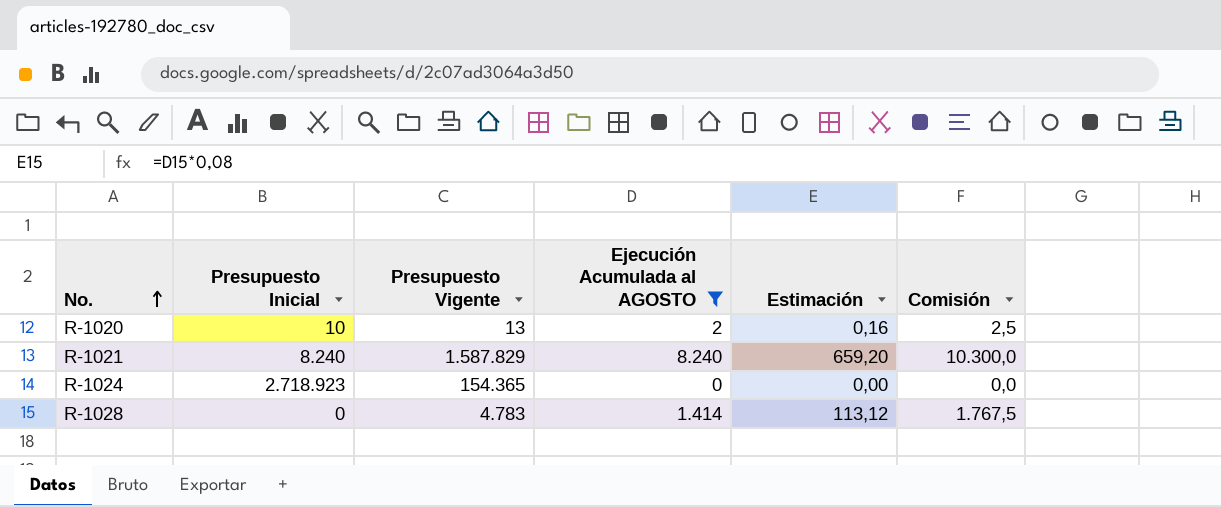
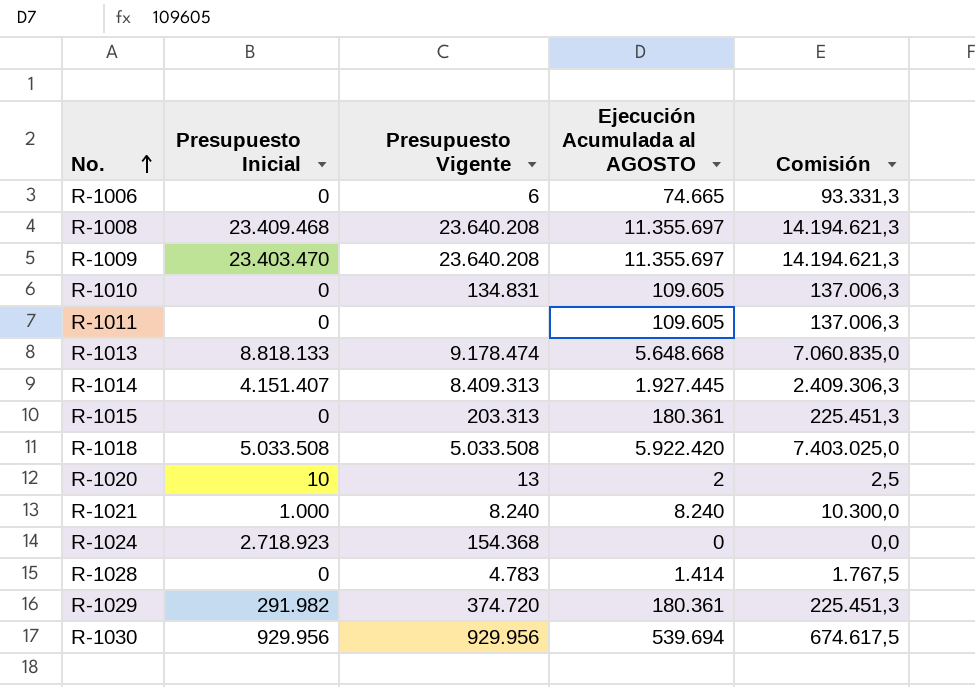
filter: Ejecución Acumulada al AGOSTO <= 8.240 -> none
column Estimación | formula: [Ejecución Acumulada al AGOSTO] * 0,08 -> none
R-1021 | Presupuesto Inicial: 8.240 -> 1.000
R-1021 | Presupuesto Vigente: 1.587.829 -> 8.240
R-1024 | Presupuesto Vigente: 154.365 -> 154.368

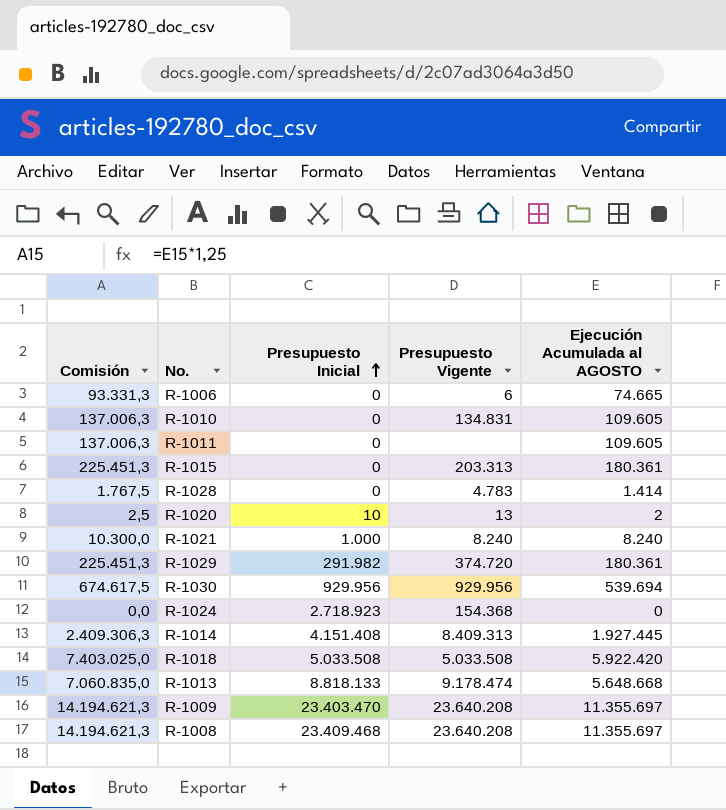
row order: No. ascending -> Presupuesto Inicial ascending
column Comisión | position: 5 -> 1
R-1014 | Presupuesto Inicial: 4.151.407 -> 4.151.408

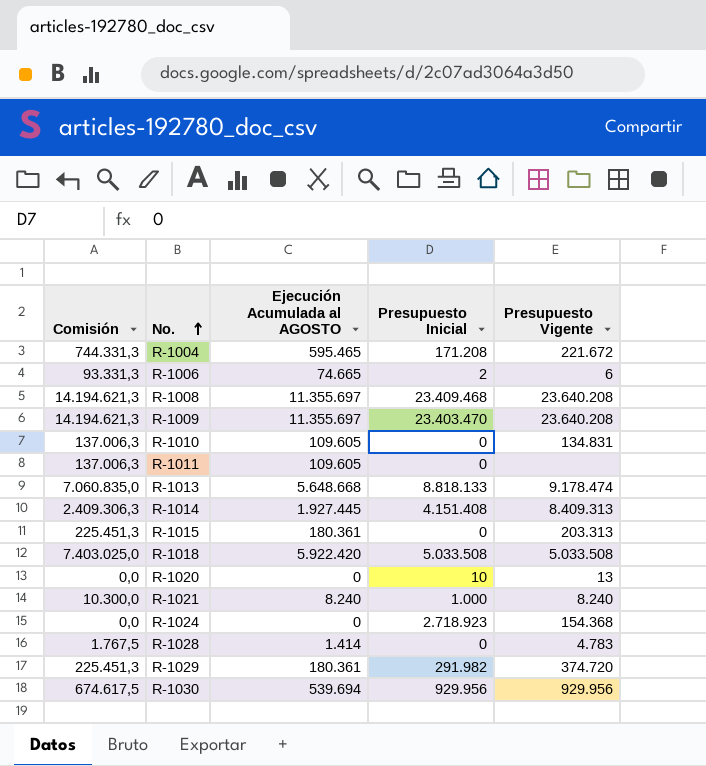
row order: Presupuesto Inicial ascending -> No. ascending
column Ejecución Acumulada al AGOSTO | position: 5 -> 3
row R-1004: none -> 744.331,3 | 595.465 | 171.208 | 221.672
R-1006 | Presupuesto Inicial: 0 -> 2
R-1020 | Comisión: 2,5 -> 0,0
R-1020 | Ejecución Acumulada al AGOSTO: 2 -> 0

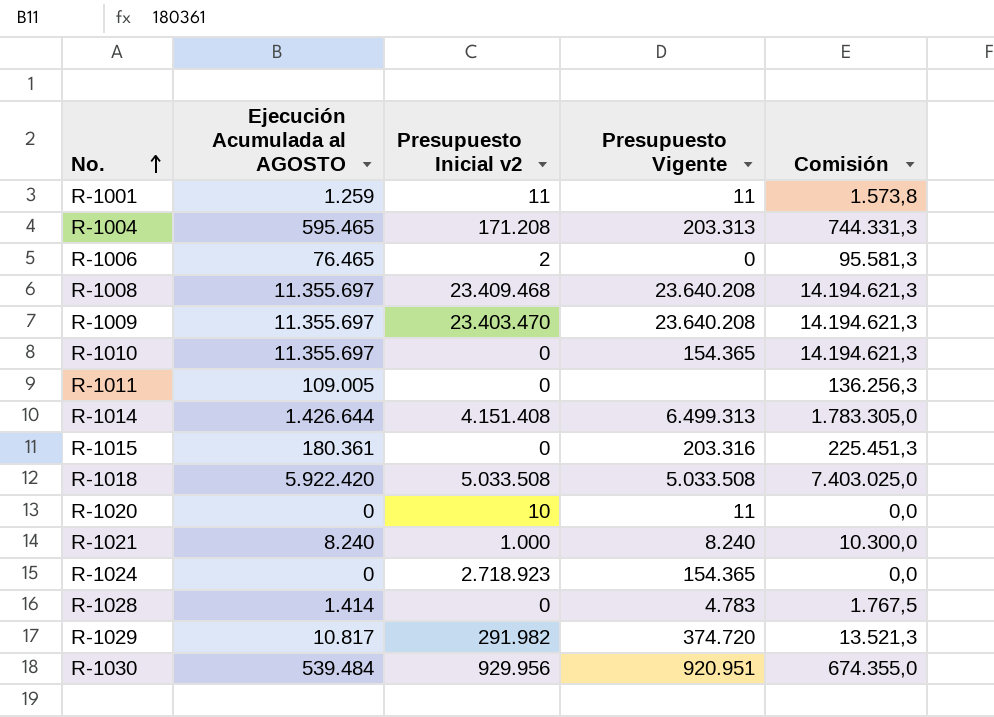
column name: Presupuesto Inicial -> Presupuesto Inicial v2
column Comisión | position: 1 -> 5
row R-1013: 7.060.835,0 | 5.648.668 | 8.818.133 | 9.178.474 -> none
row R-1001: none -> 1.259 | 11 | 11 | 1.573,8
R-1004 | Presupuesto Vigente: 221.672 -> 203.313
R-1006 | Ejecución Acumulada al AGOSTO: 74.665 -> 76.465
R-1006 | Presupuesto Vigente: 6 -> 0
R-1006 | Comisión: 93.331,3 -> 95.581,3
R-1010 | Ejecución Acumulada al AGOSTO: 109.605 -> 11.355.697
R-1010 | Presupuesto Vigente: 134.831 -> 154.365
R-1010 | Comisión: 137.006,3 -> 14.194.621,3
R-1011 | Ejecución Acumulada al AGOSTO: 109.605 -> 109.005
R-1011 | Comisión: 137.006,3 -> 136.256,3
R-1014 | Ejecución Acumulada al AGOSTO: 1.927.445 -> 1.426.644
R-1014 | Presupuesto Vigente: 8.409.313 -> 6.499.313
R-1014 | Comisión: 2.409.306,3 -> 1.783.305,0
R-1015 | Presupuesto Vigente: 203.313 -> 203.316
R-1020 | Presupuesto Vigente: 13 -> 11
R-1024 | Presupuesto Vigente: 154.368 -> 154.365
R-1029 | Ejecución Acumulada al AGOSTO: 180.361 -> 10.817
R-1029 | Comisión: 225.451,3 -> 13.521,3
R-1030 | Ejecución Acumulada al AGOSTO: 539.694 -> 539.484
R-1030 | Presupuesto Vigente: 929.956 -> 920.951
R-1030 | Comisión: 674.617,5 -> 674.355,0

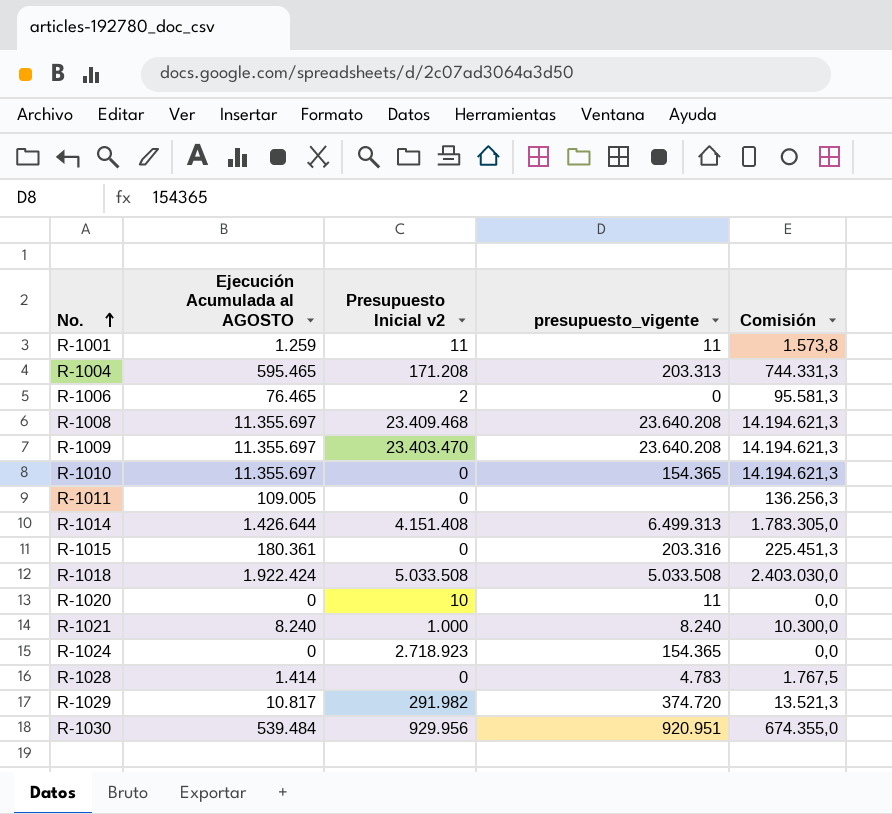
column name: Presupuesto Vigente -> presupuesto_vigente
R-1018 | Ejecución Acumulada al AGOSTO: 5.922.420 -> 1.922.424
R-1018 | Comisión: 7.403.025,0 -> 2.403.030,0

